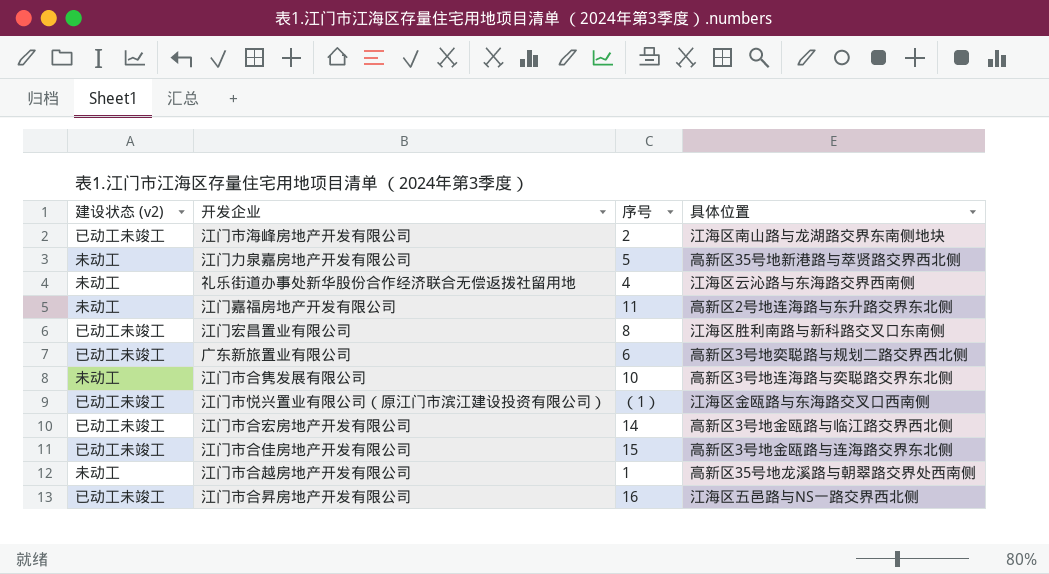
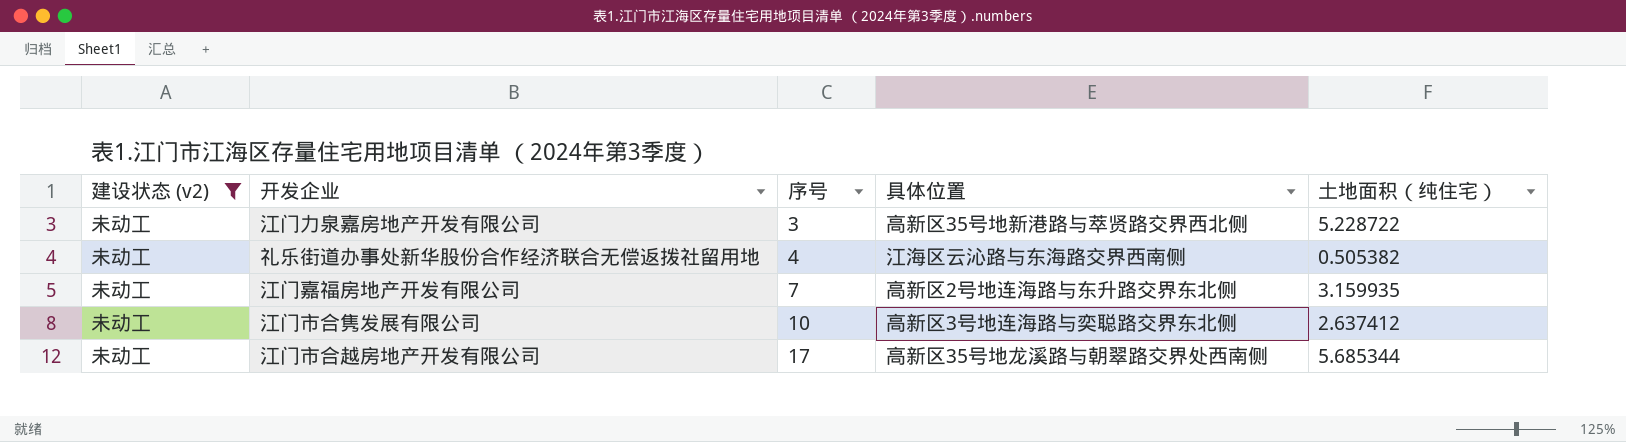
filter: none -> 建设状态 (v2) = 未动工
column 土地面积（纯住宅） | position: none -> 5
江门力泉嘉房地产开发有限公司 | 序号: 5 -> 3
江门嘉福房地产开发有限公司 | 序号: 11 -> 7
江门市合越房地产开发有限公司 | 序号: 1 -> 17

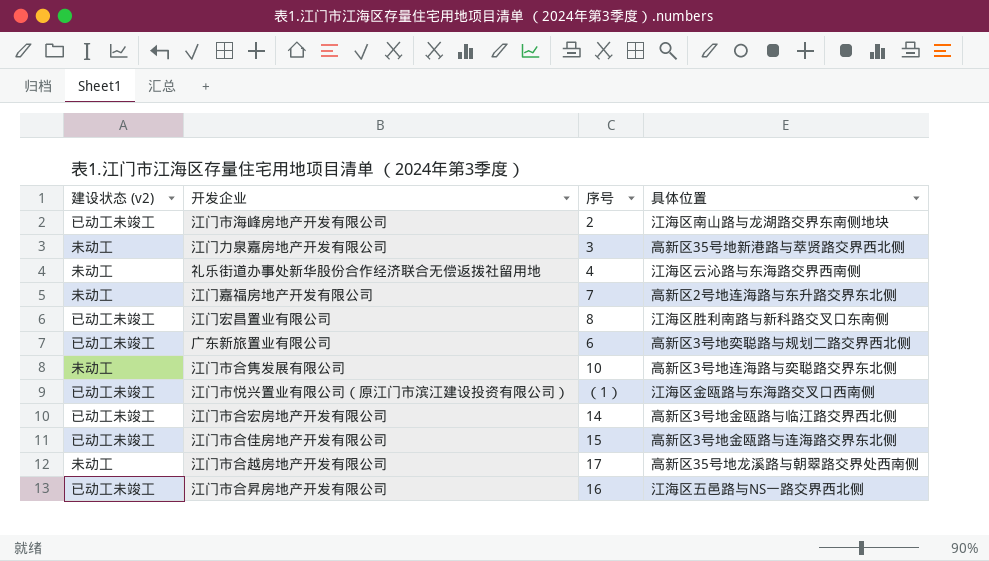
filter: 建设状态 (v2) = 未动工 -> none
column 土地面积（纯住宅） | position: 5 -> none

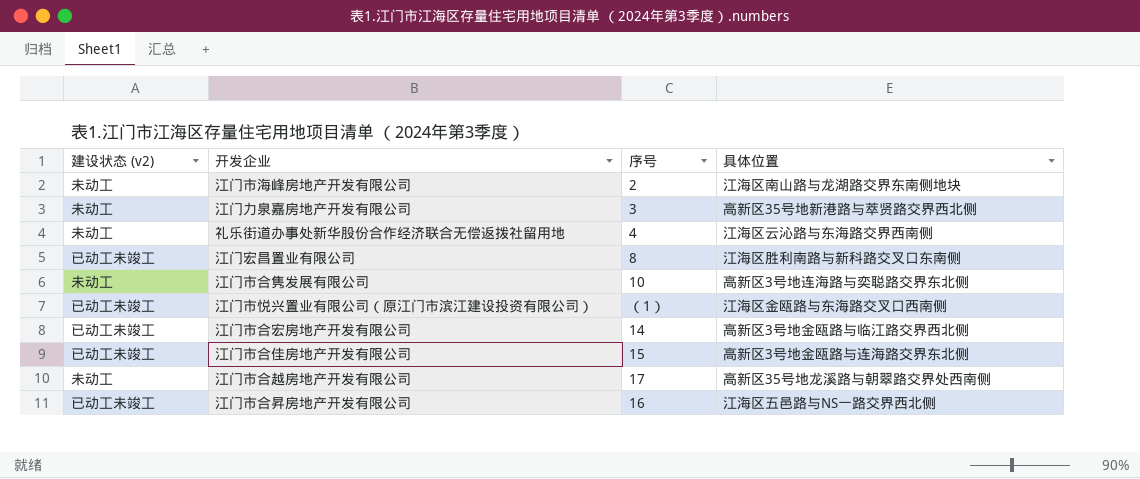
row 江门嘉福房地产开发有限公司: 未动工 | 7 | 高新区2号地连海路与东升路交界东北侧 -> none
row 广东新旅置业有限公司: 已动工未竣工 | 6 | 高新区3号地奕聪路与规划二路交界西北侧 -> none
江门市海峰房地产开发有限公司 | 建设状态 (v2): 已动工未竣工 -> 未动工

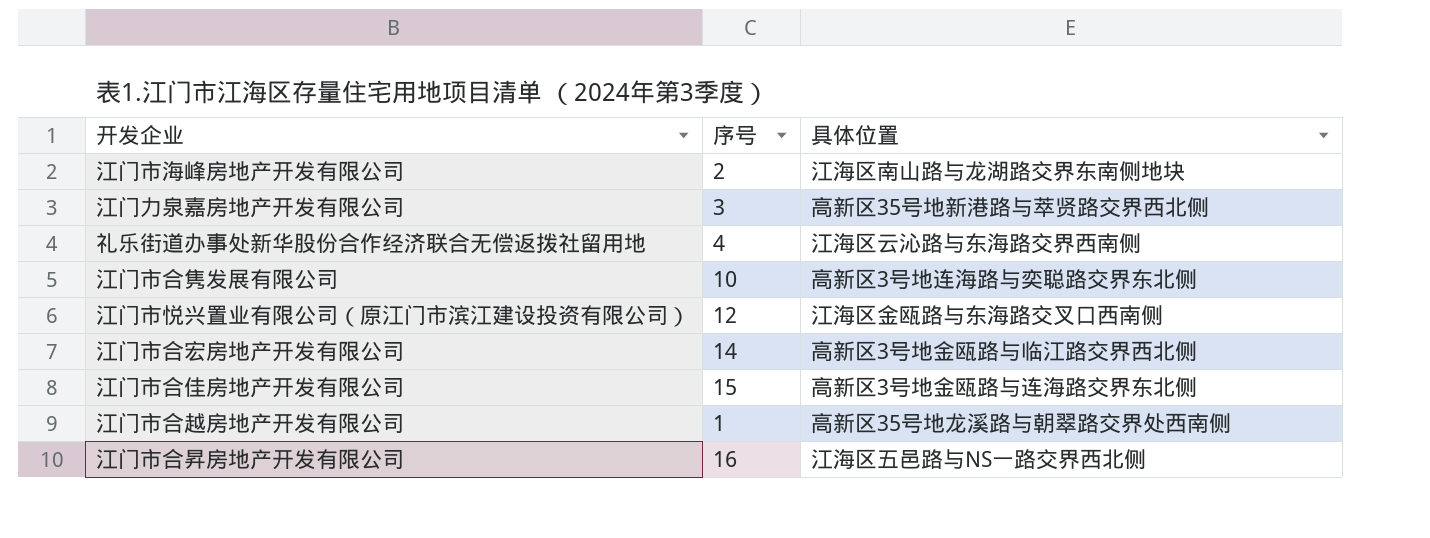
column 建设状态 (v2) | position: 1 -> none
row 江门宏昌置业有限公司: 已动工未竣工 | 8 | 江海区胜利南路与新科路交叉口东南侧 -> none
江门市悦兴置业有限公司（原江门市滨江建设投资有限公司） | 序号: （1） -> 12
江门市合越房地产开发有限公司 | 序号: 17 -> 1

